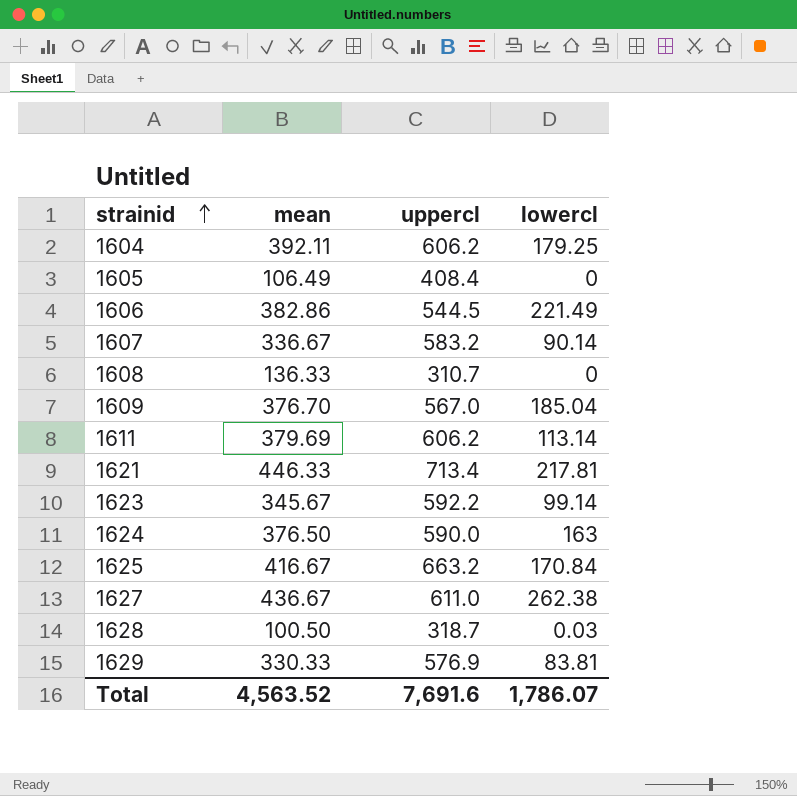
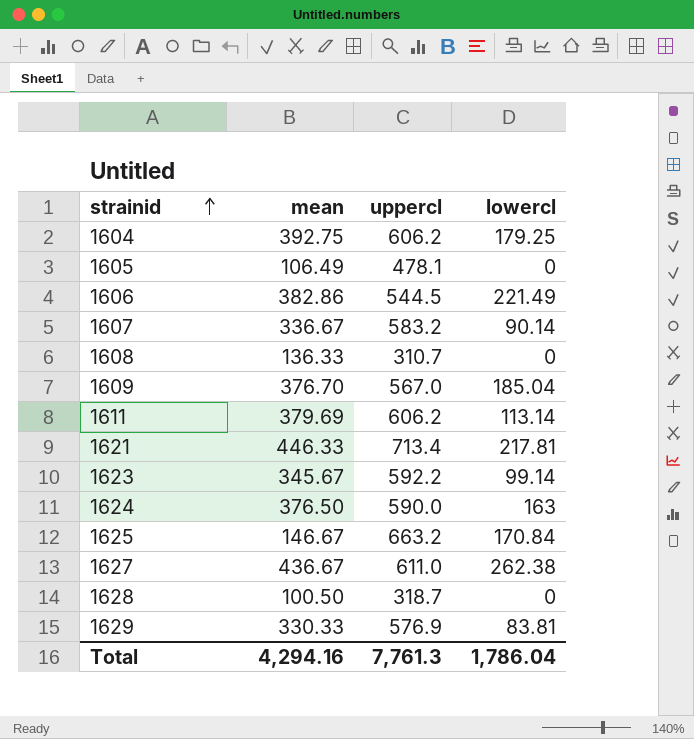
1604 | mean: 392.11 -> 392.75
1605 | uppercl: 408.4 -> 478.1
1625 | mean: 416.67 -> 146.67
1628 | lowercl: 0.03 -> 0
Total | mean: 4,563.52 -> 4,294.16
Total | uppercl: 7,691.6 -> 7,761.3
Total | lowercl: 1,786.07 -> 1,786.04

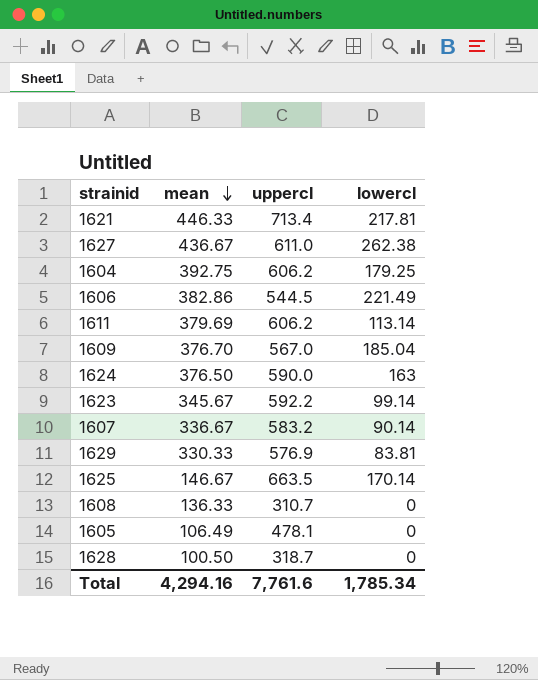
row order: strainid ascending -> mean descending
1625 | uppercl: 663.2 -> 663.5
1625 | lowercl: 170.84 -> 170.14
Total | uppercl: 7,761.3 -> 7,761.6
Total | lowercl: 1,786.04 -> 1,785.34

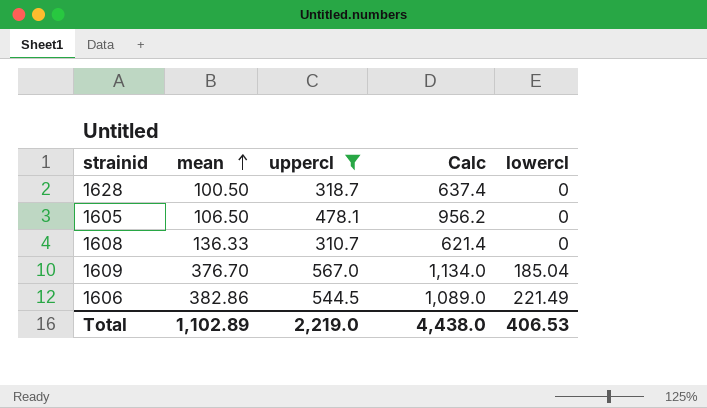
filter: none -> uppercl <= 567.0
row order: mean descending -> mean ascending
column Calc | formula: none -> [uppercl] * 2
1605 | mean: 106.49 -> 106.50
Total | mean: 4,294.16 -> 1,102.89
Total | uppercl: 7,761.6 -> 2,219.0
Total | lowercl: 1,785.34 -> 406.53

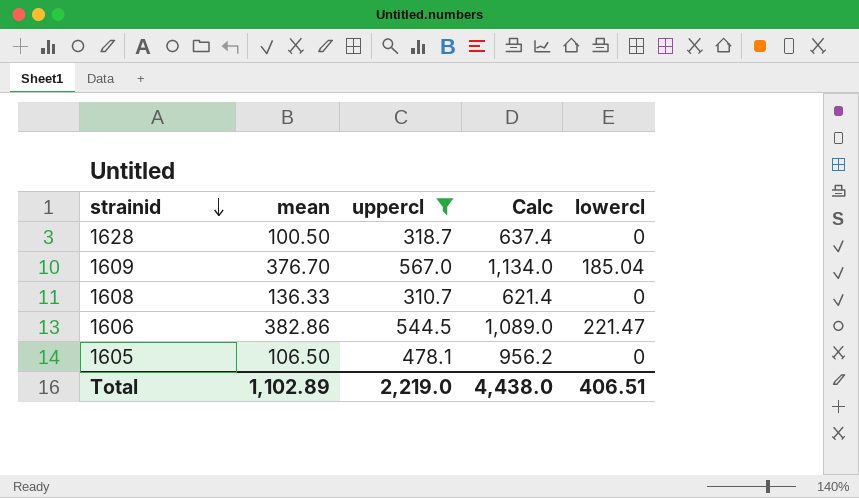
row order: mean ascending -> strainid descending
1606 | lowercl: 221.49 -> 221.47
Total | lowercl: 406.53 -> 406.51

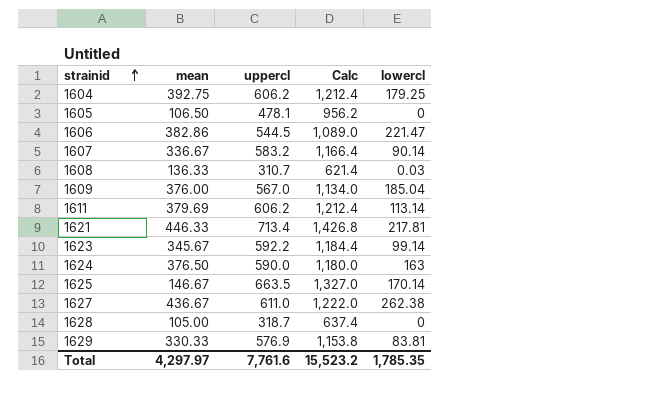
filter: uppercl <= 567.0 -> none
row order: strainid descending -> strainid ascending
1608 | lowercl: 0 -> 0.03
1609 | mean: 376.70 -> 376.00
1628 | mean: 100.50 -> 105.00
Total | mean: 1,102.89 -> 4,297.97
Total | uppercl: 2,219.0 -> 7,761.6
Total | Calc: 4,438.0 -> 15,523.2
Total | lowercl: 406.51 -> 1,785.35

